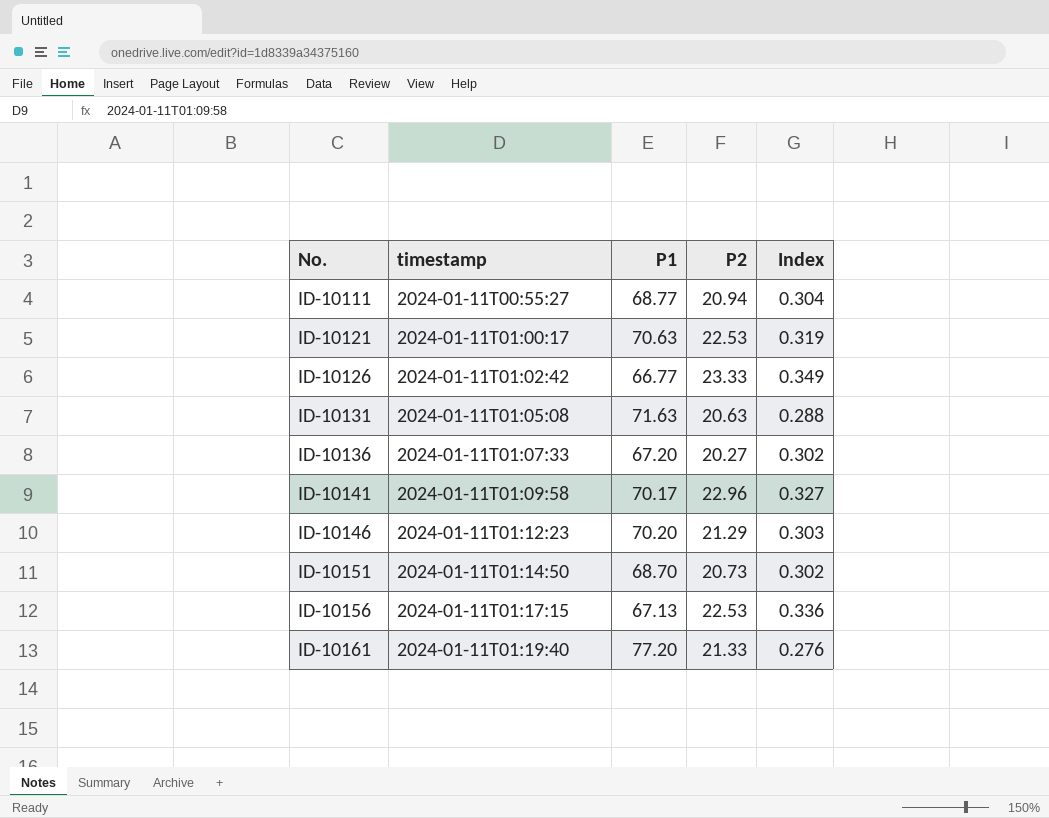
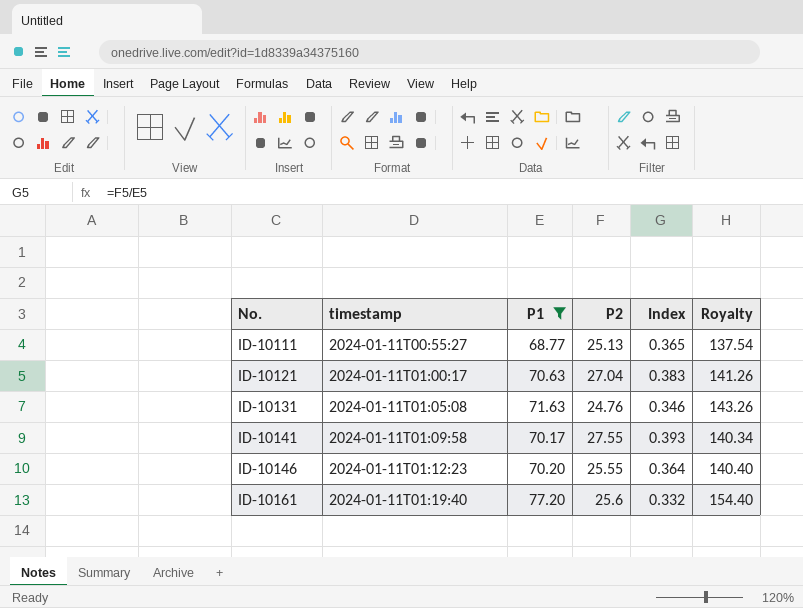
filter: none -> P1 >= 68.77
column Royalty | formula: none -> [P1] * 2
ID-10111 | P2: 20.94 -> 25.13
ID-10111 | Index: 0.304 -> 0.365
ID-10121 | P2: 22.53 -> 27.04
ID-10121 | Index: 0.319 -> 0.383
ID-10131 | P2: 20.63 -> 24.76
ID-10131 | Index: 0.288 -> 0.346
ID-10141 | P2: 22.96 -> 27.55
ID-10141 | Index: 0.327 -> 0.393
ID-10146 | P2: 21.29 -> 25.55
ID-10146 | Index: 0.303 -> 0.364
ID-10161 | P2: 21.33 -> 25.6
ID-10161 | Index: 0.276 -> 0.332

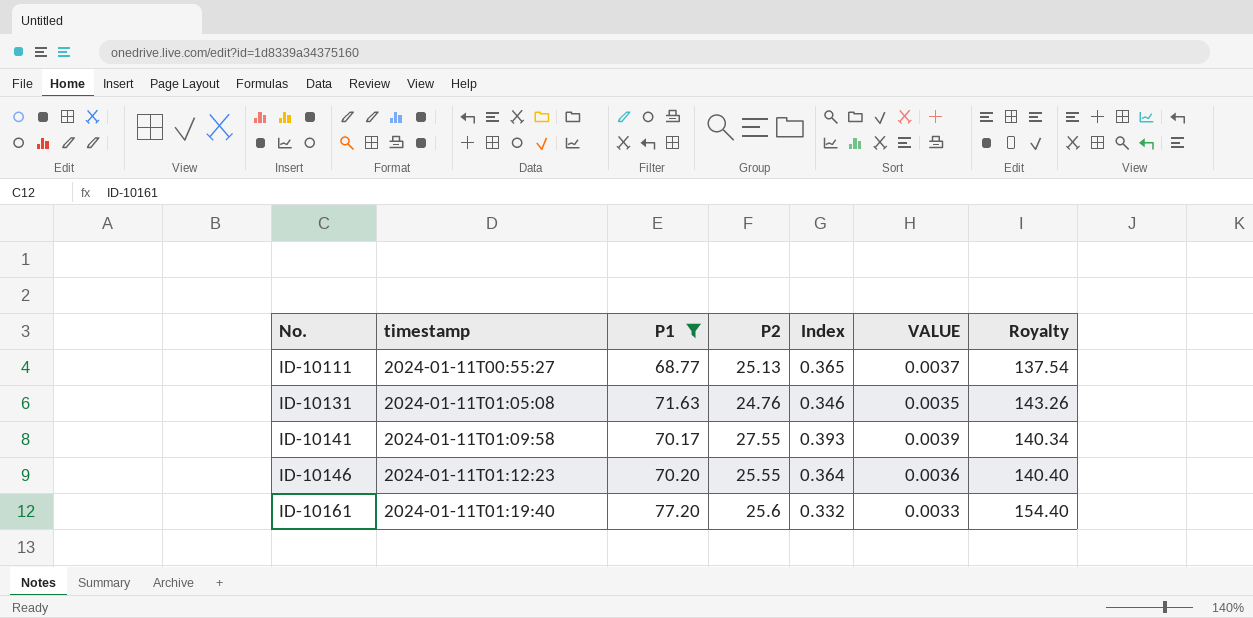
column VALUE | formula: none -> [Index] * 0.01
row ID-10121: 2024-01-11T01:00:17 | 70.63 | 27.04 | 0.383 | 141.26 -> none

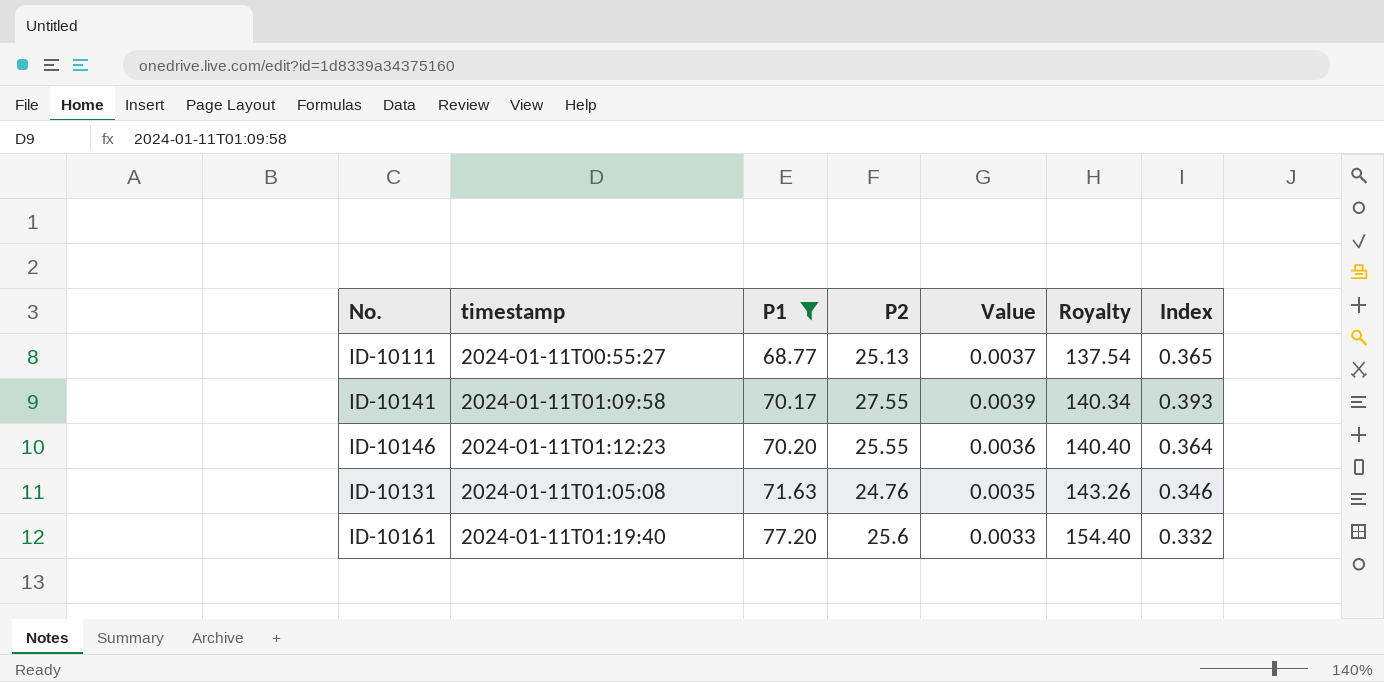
row order: No. ascending -> P1 ascending
column name: VALUE -> Value
column Index | position: 5 -> 7

